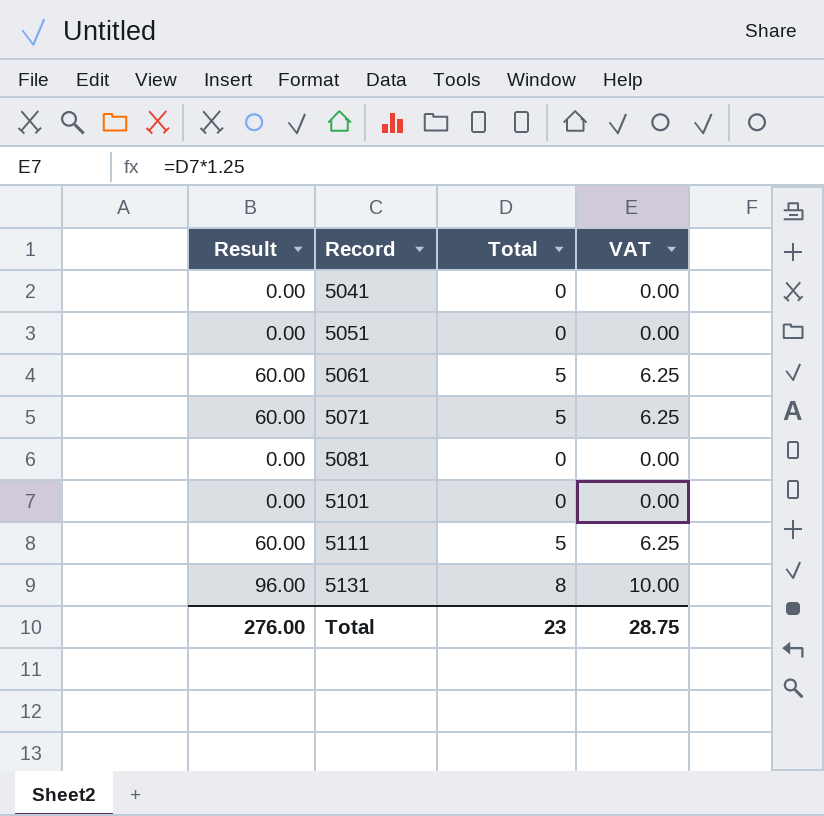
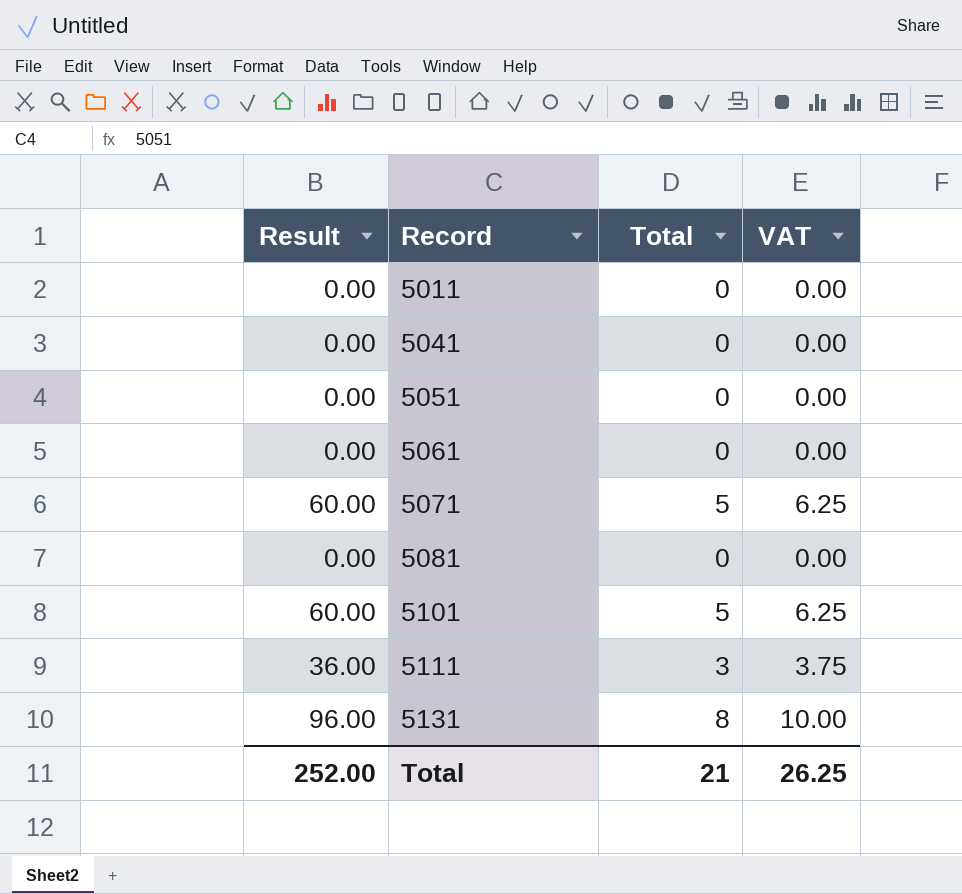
row 5011: none -> 0.00 | 0 | 0.00
5061 | Result: 60.00 -> 0.00
5061 | Total: 5 -> 0
5061 | VAT: 6.25 -> 0.00
5101 | Result: 0.00 -> 60.00
5101 | Total: 0 -> 5
5101 | VAT: 0.00 -> 6.25
5111 | Result: 60.00 -> 36.00
5111 | Total: 5 -> 3
5111 | VAT: 6.25 -> 3.75
Total | Result: 276.00 -> 252.00
Total | Total: 23 -> 21
Total | VAT: 28.75 -> 26.25

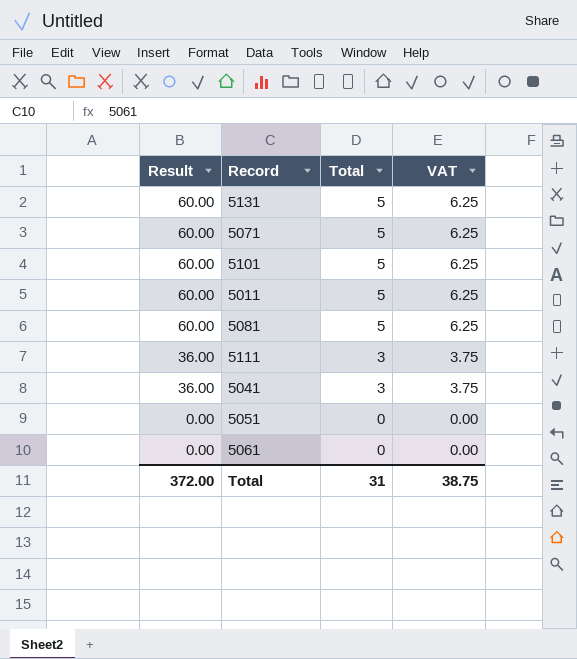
row order: Record ascending -> Result descending
5131 | Result: 96.00 -> 60.00
5131 | Total: 8 -> 5
5131 | VAT: 10.00 -> 6.25
5011 | Result: 0.00 -> 60.00
5011 | Total: 0 -> 5
5011 | VAT: 0.00 -> 6.25
5081 | Result: 0.00 -> 60.00
5081 | Total: 0 -> 5
5081 | VAT: 0.00 -> 6.25
5041 | Result: 0.00 -> 36.00
5041 | Total: 0 -> 3
5041 | VAT: 0.00 -> 3.75
Total | Result: 252.00 -> 372.00
Total | Total: 21 -> 31
Total | VAT: 26.25 -> 38.75

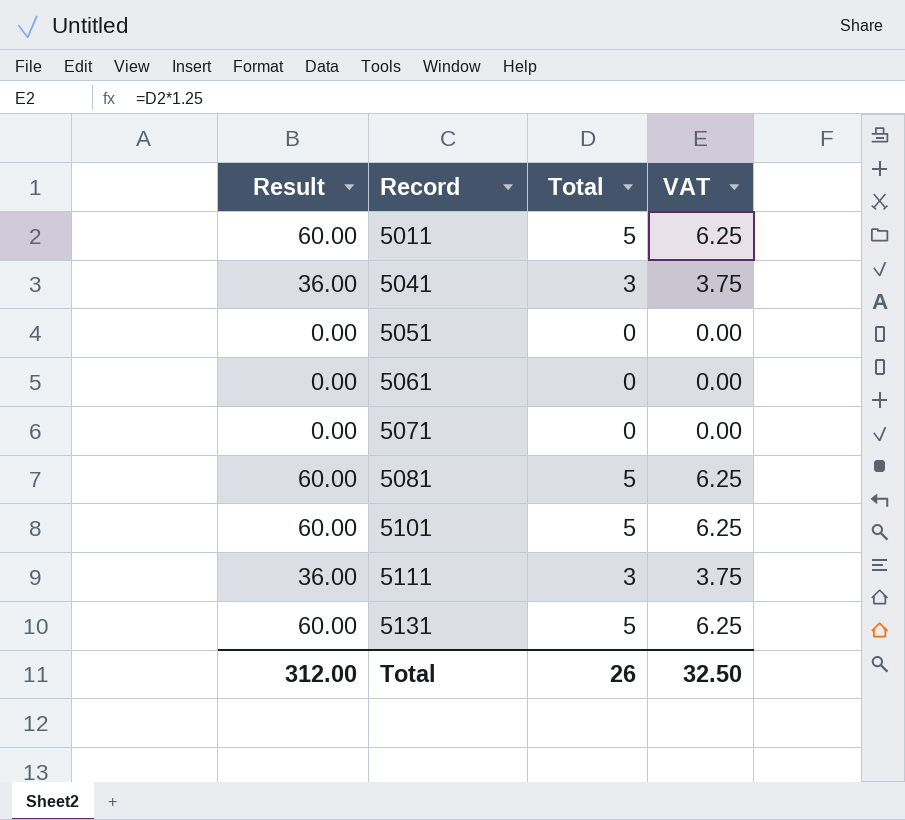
row order: Result descending -> Record ascending
5071 | Result: 60.00 -> 0.00
5071 | Total: 5 -> 0
5071 | VAT: 6.25 -> 0.00
Total | Result: 372.00 -> 312.00
Total | Total: 31 -> 26
Total | VAT: 38.75 -> 32.50

